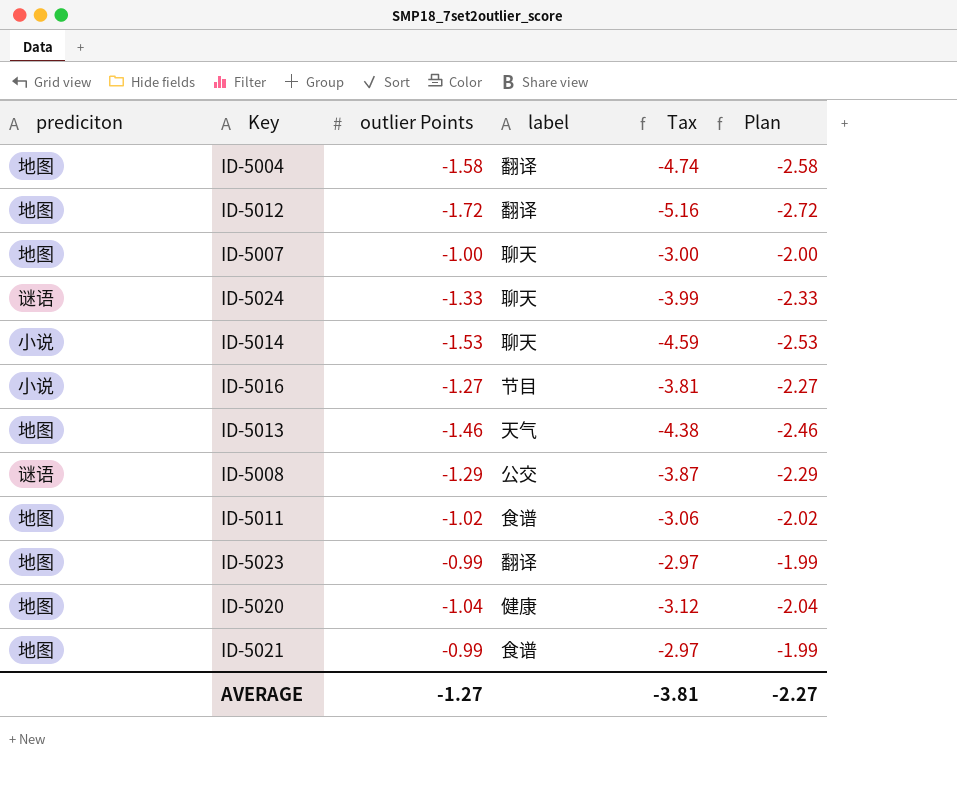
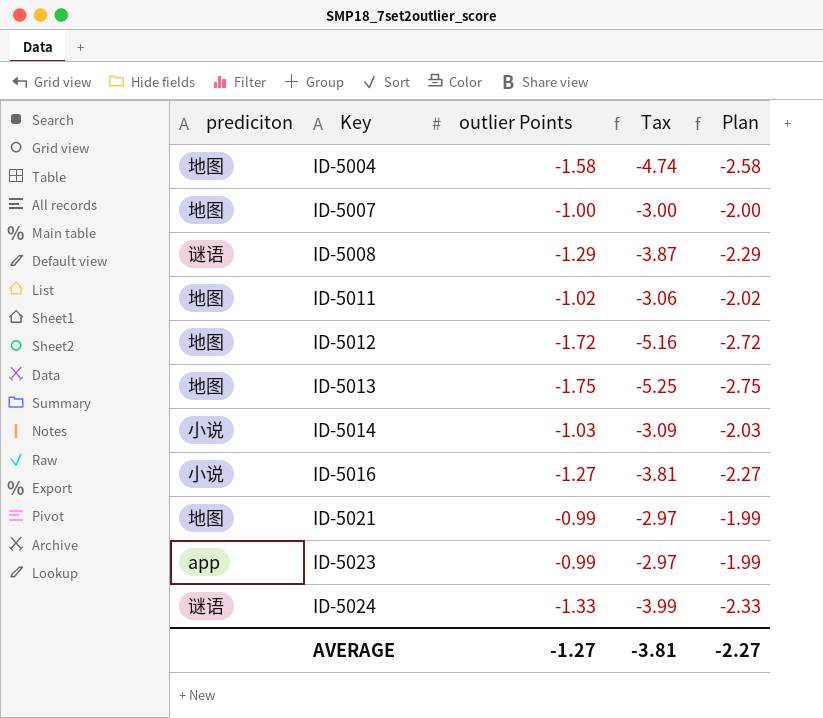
row order: none -> Key ascending
column label | position: 4 -> none
row ID-5020: 地图 | -1.04 | 健康 | -3.12 | -2.04 -> none
ID-5013 | outlier Points: -1.46 -> -1.75
ID-5013 | Tax: -4.38 -> -5.25
ID-5013 | Plan: -2.46 -> -2.75
ID-5014 | outlier Points: -1.53 -> -1.03
ID-5014 | Tax: -4.59 -> -3.09
ID-5014 | Plan: -2.53 -> -2.03
ID-5023 | prediciton: 地图 -> app

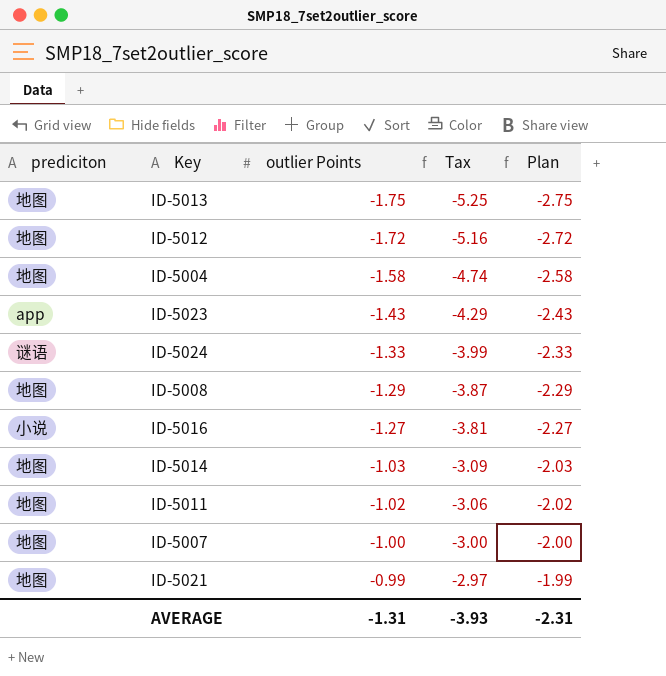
row order: Key ascending -> outlier Points ascending
ID-5023 | outlier Points: -0.99 -> -1.43
ID-5023 | Tax: -2.97 -> -4.29
ID-5023 | Plan: -1.99 -> -2.43
ID-5008 | prediciton: 谜语 -> 地图
ID-5014 | prediciton: 小说 -> 地图
AVERAGE | outlier Points: -1.27 -> -1.31
AVERAGE | Tax: -3.81 -> -3.93
AVERAGE | Plan: -2.27 -> -2.31

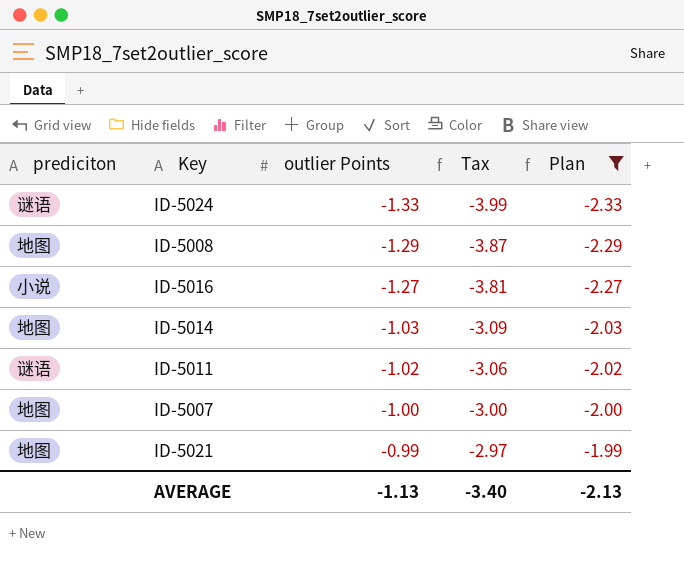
filter: none -> Plan >= -2.33
ID-5011 | prediciton: 地图 -> 谜语
AVERAGE | outlier Points: -1.31 -> -1.13
AVERAGE | Tax: -3.93 -> -3.40
AVERAGE | Plan: -2.31 -> -2.13

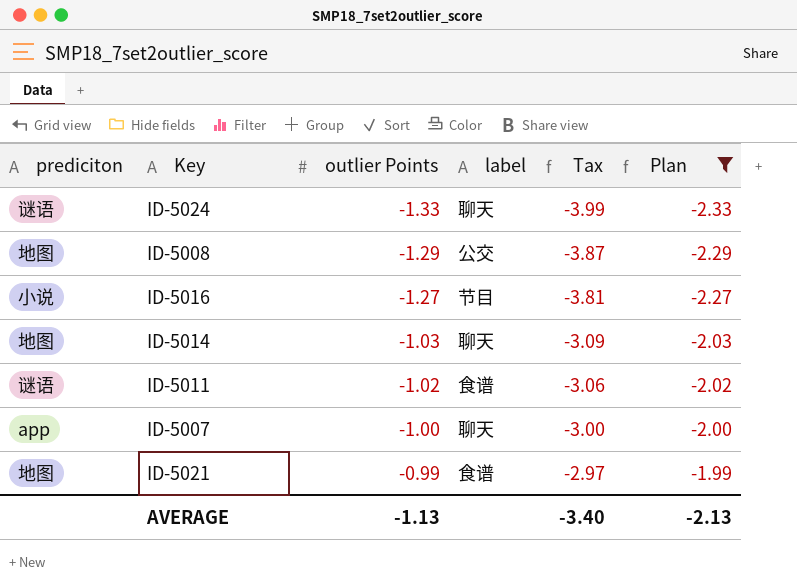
column label | position: none -> 4
ID-5007 | prediciton: 地图 -> app

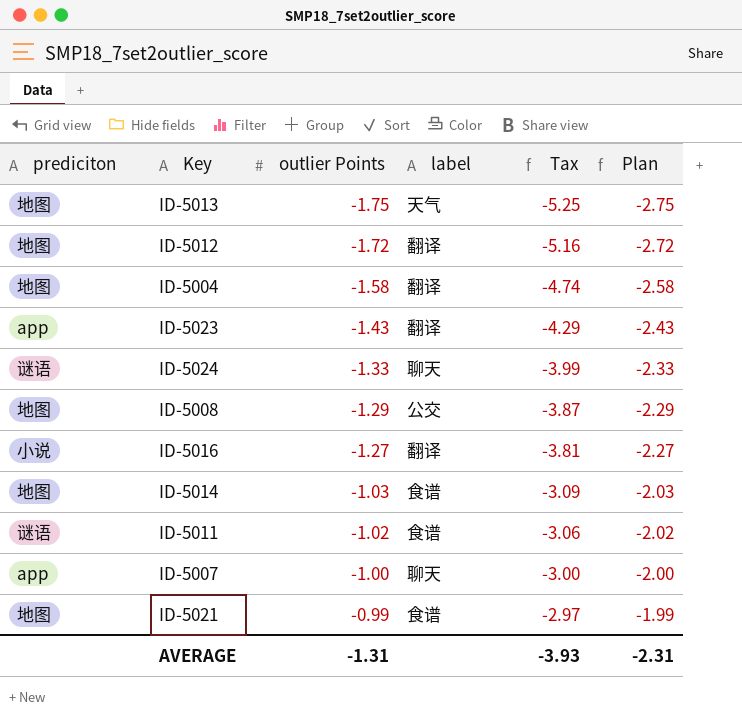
filter: Plan >= -2.33 -> none
ID-5016 | label: 节目 -> 翻译
ID-5014 | label: 聊天 -> 食谱
AVERAGE | outlier Points: -1.13 -> -1.31
AVERAGE | Tax: -3.40 -> -3.93
AVERAGE | Plan: -2.13 -> -2.31

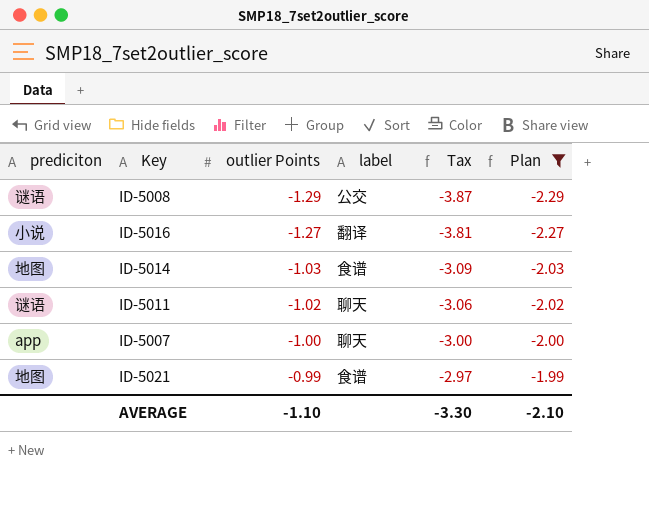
filter: none -> Plan >= -2.29
ID-5008 | prediciton: 地图 -> 谜语
ID-5011 | label: 食谱 -> 聊天
AVERAGE | outlier Points: -1.31 -> -1.10
AVERAGE | Tax: -3.93 -> -3.30
AVERAGE | Plan: -2.31 -> -2.10

